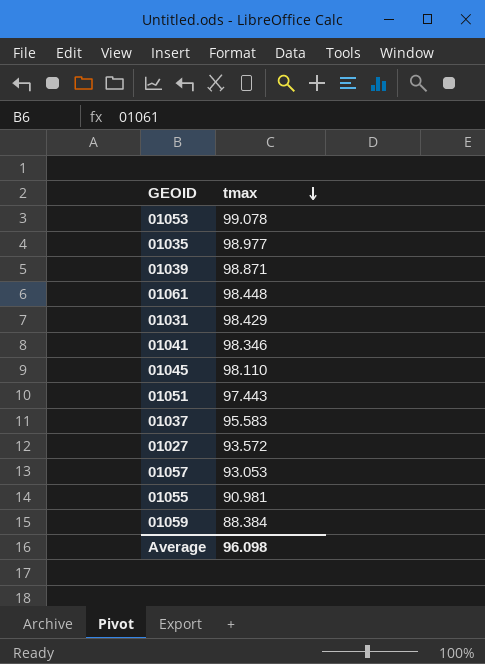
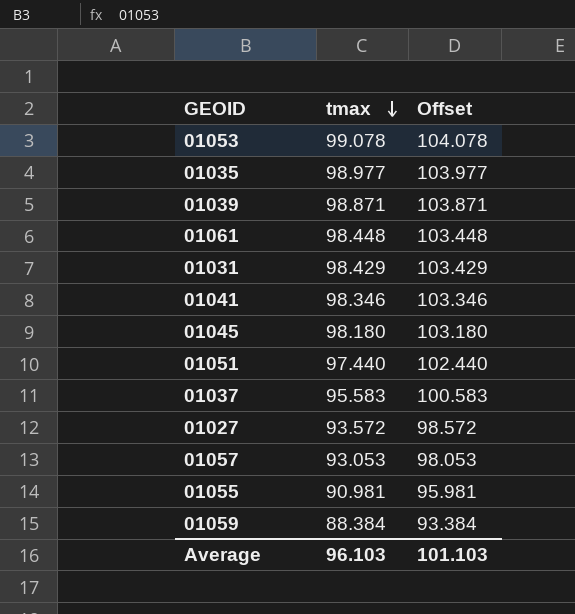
column Offset | formula: none -> [tmax] + 5
01045 | tmax: 98.110 -> 98.180
01051 | tmax: 97.443 -> 97.440
Average | tmax: 96.098 -> 96.103

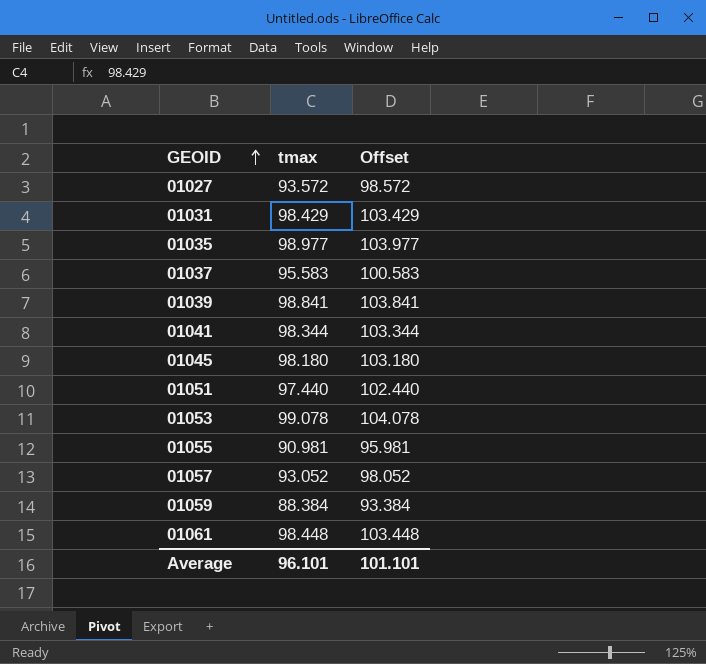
row order: tmax descending -> GEOID ascending
01039 | tmax: 98.871 -> 98.841
01039 | Offset: 103.871 -> 103.841
01041 | tmax: 98.346 -> 98.344
01041 | Offset: 103.346 -> 103.344
01057 | tmax: 93.053 -> 93.052
01057 | Offset: 98.053 -> 98.052
Average | tmax: 96.103 -> 96.101
Average | Offset: 101.103 -> 101.101

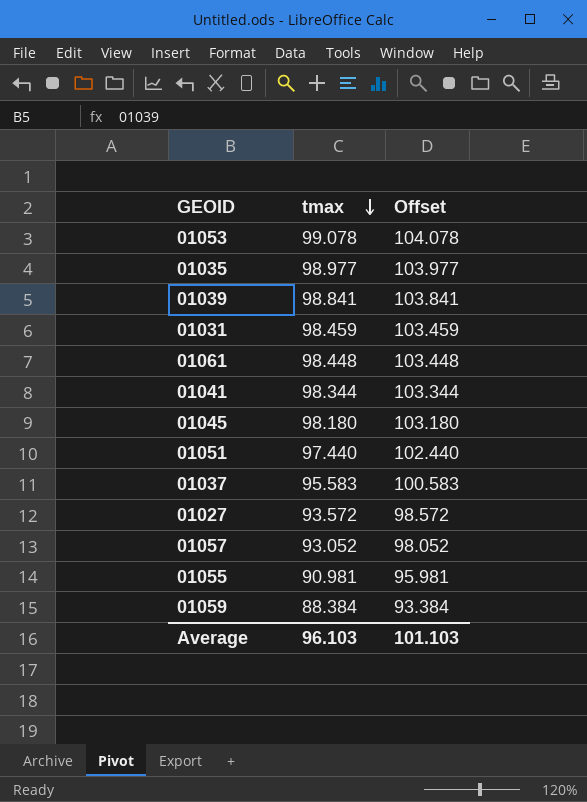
row order: GEOID ascending -> tmax descending
01031 | tmax: 98.429 -> 98.459
01031 | Offset: 103.429 -> 103.459
Average | tmax: 96.101 -> 96.103
Average | Offset: 101.101 -> 101.103

